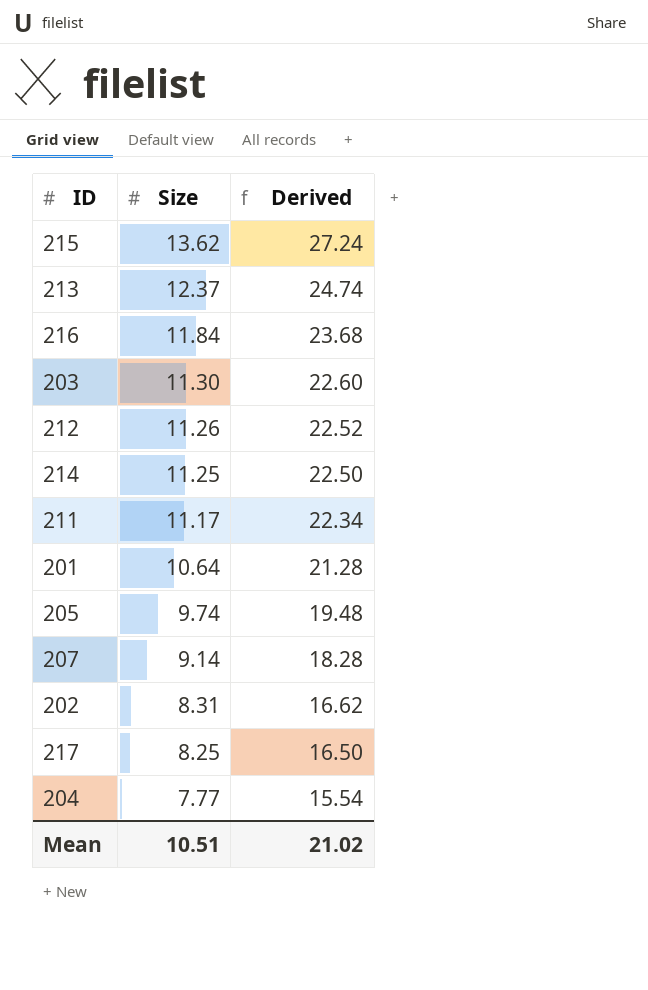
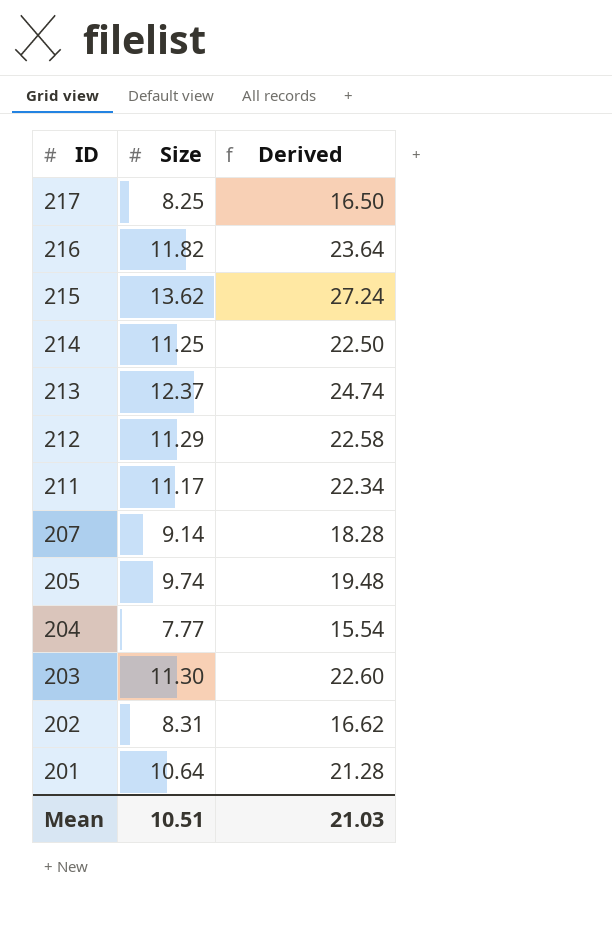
row order: Size descending -> ID descending
216 | Size: 11.84 -> 11.82
216 | Derived: 23.68 -> 23.64
212 | Size: 11.26 -> 11.29
212 | Derived: 22.52 -> 22.58
Mean | Derived: 21.02 -> 21.03

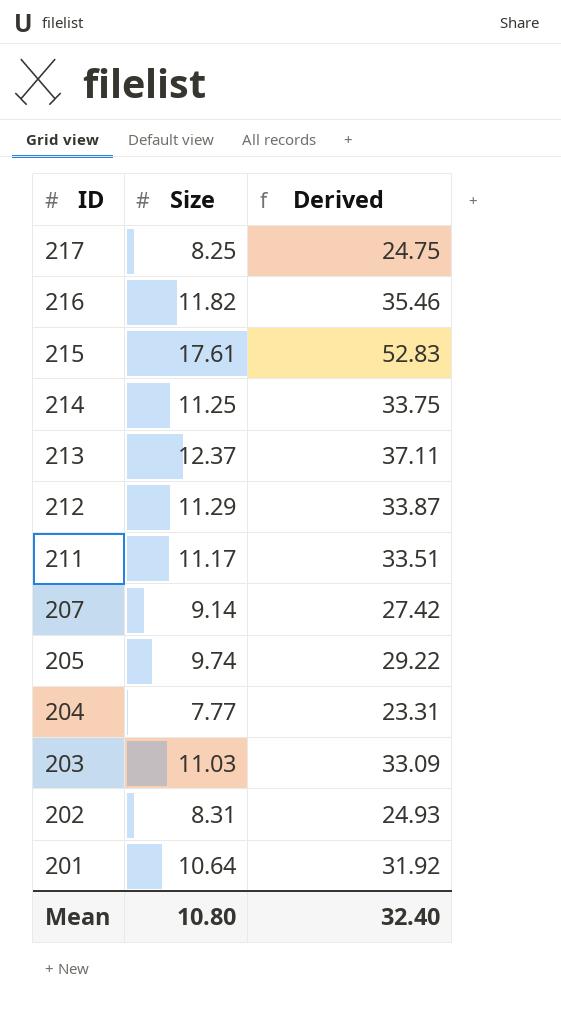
column Derived | formula: [Size] * 2 -> [Size] * 3
215 | Size: 13.62 -> 17.61
203 | Size: 11.30 -> 11.03
Mean | Size: 10.51 -> 10.80
Mean | Derived: 21.03 -> 32.40

